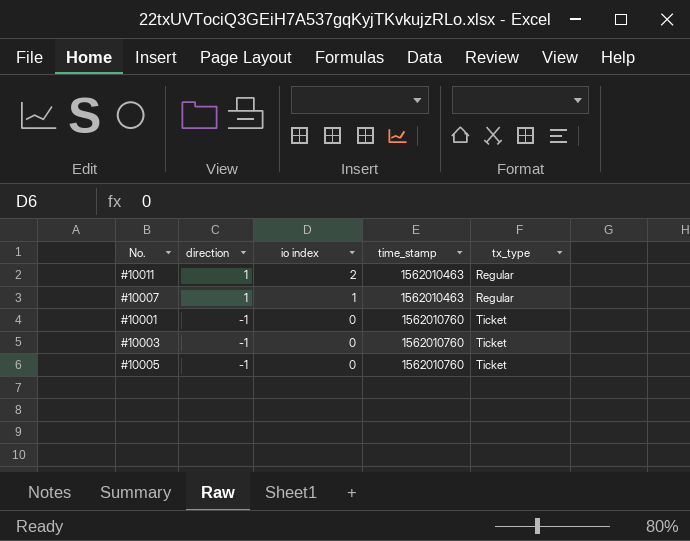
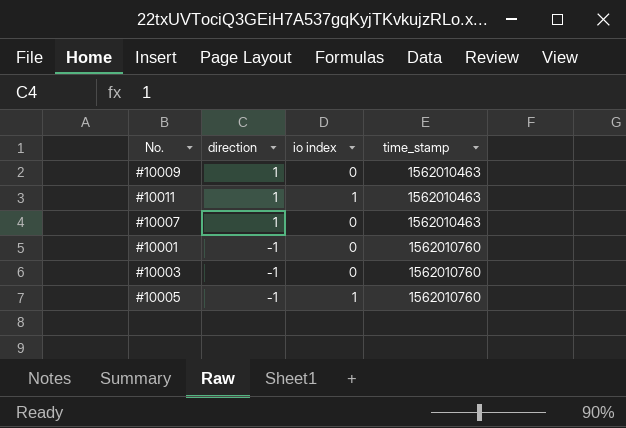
column tx_type | position: 5 -> none
row #10009: none -> 1 | 0 | 1562010463
#10011 | io index: 2 -> 1
#10007 | io index: 1 -> 0
#10005 | io index: 0 -> 1

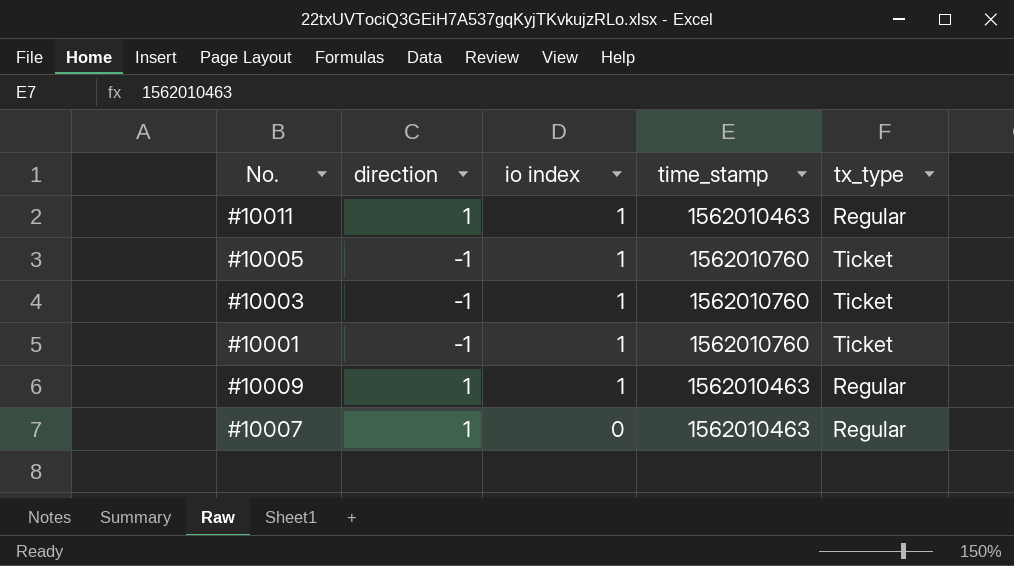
row order: direction descending -> io index descending
column tx_type | position: none -> 5
#10003 | io index: 0 -> 1
#10001 | io index: 0 -> 1
#10009 | io index: 0 -> 1

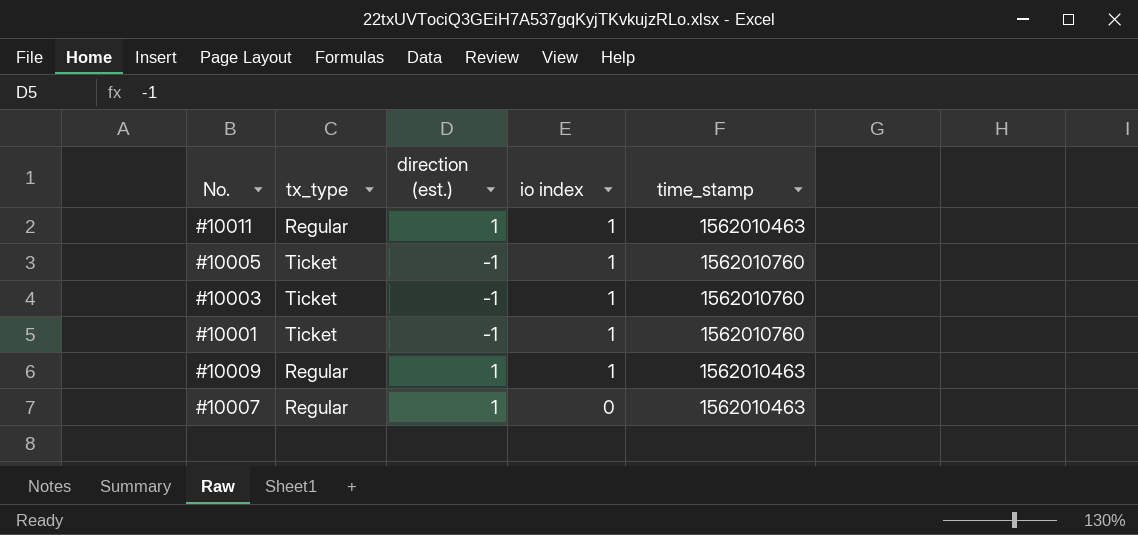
column tx_type | position: 5 -> 2
column name: direction -> direction (est.)

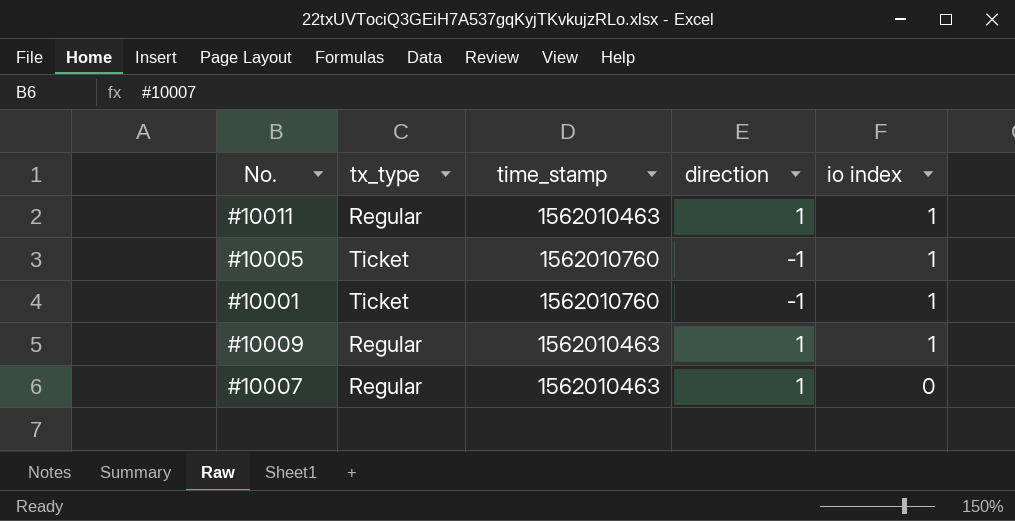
column time_stamp | position: 5 -> 3
column name: direction (est.) -> direction
row #10003: Ticket | -1 | 1 | 1562010760 -> none

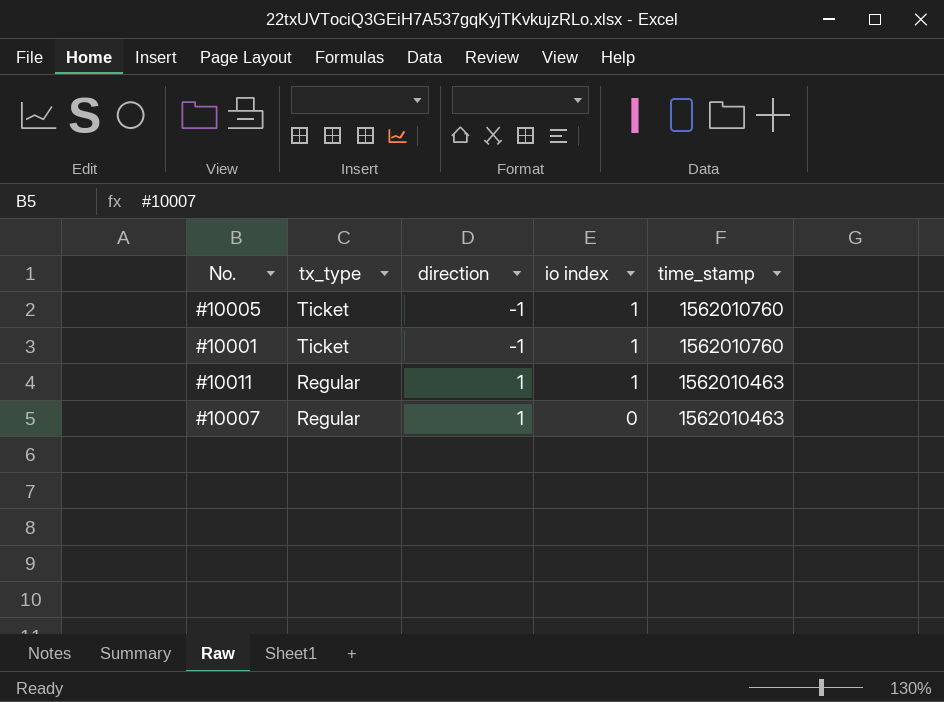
row order: io index descending -> tx_type descending
column time_stamp | position: 3 -> 5
row #10009: Regular | 1562010463 | 1 | 1 -> none

